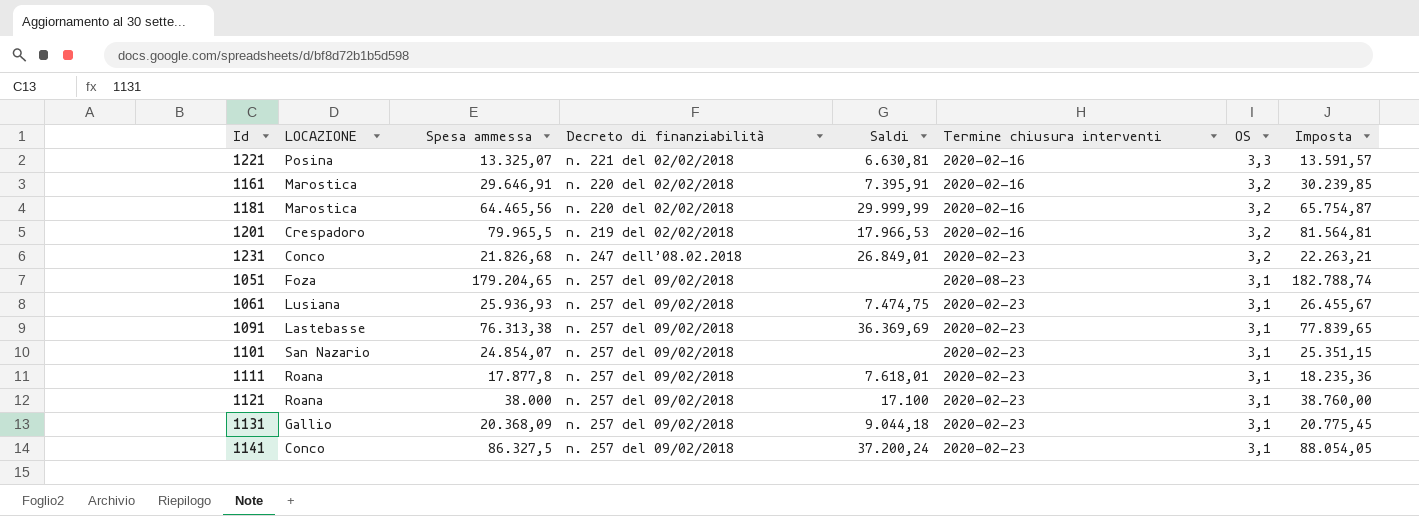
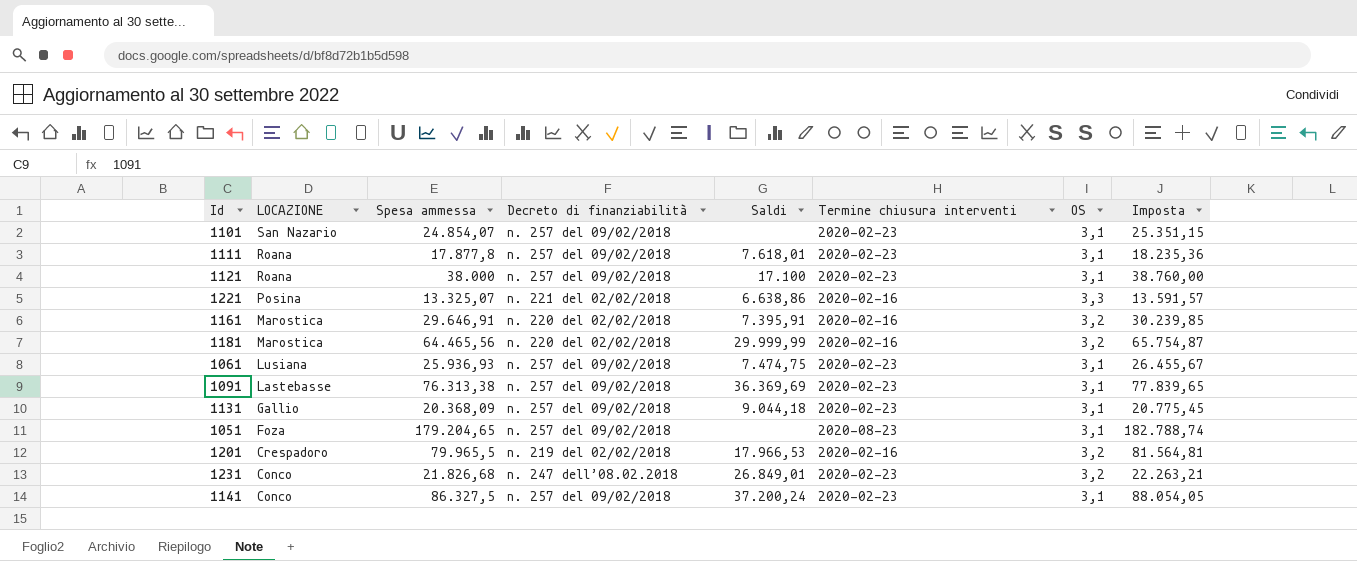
row order: OS descending -> LOCAZIONE descending
1221 | Saldi: 6.630,81 -> 6.638,86

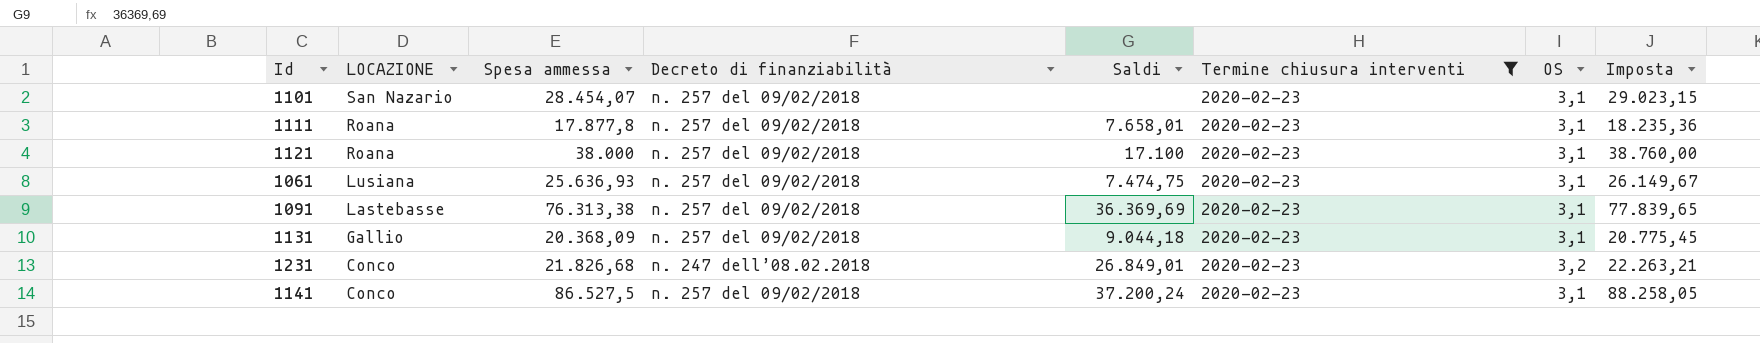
filter: none -> Termine chiusura interventi = 2020-02-23
1101 | Spesa ammessa: 24.854,07 -> 28.454,07
1101 | Imposta: 25.351,15 -> 29.023,15
1111 | Saldi: 7.618,01 -> 7.658,01
1061 | Spesa ammessa: 25.936,93 -> 25.636,93
1061 | Imposta: 26.455,67 -> 26.149,67
1141 | Spesa ammessa: 86.327,5 -> 86.527,5
1141 | Imposta: 88.054,05 -> 88.258,05

